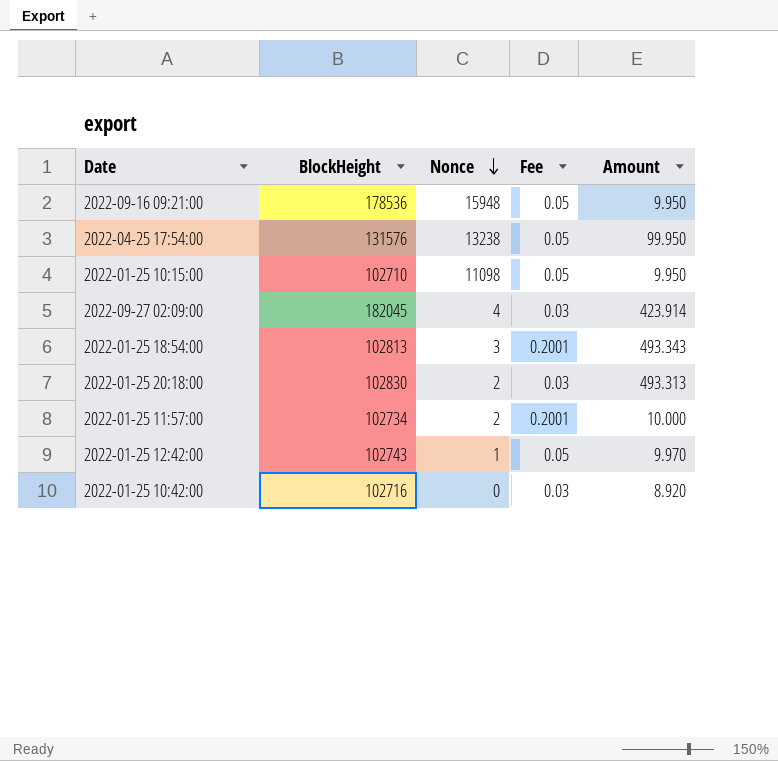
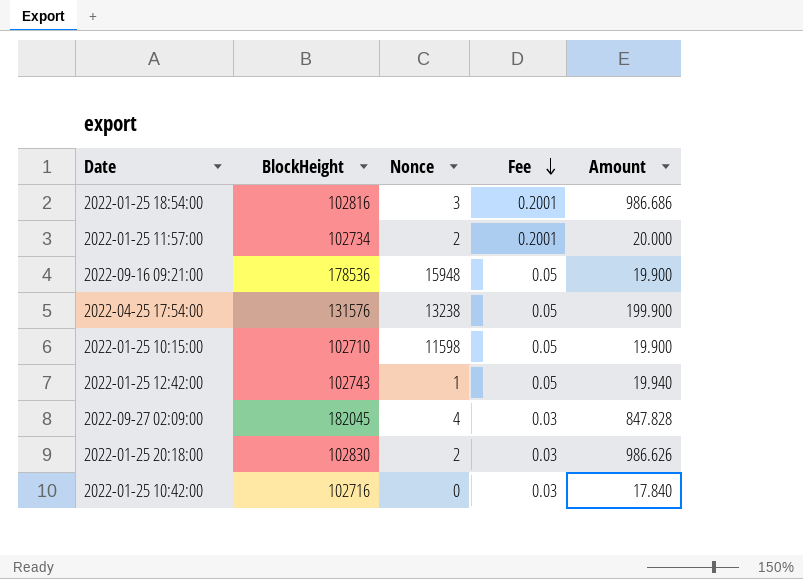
row order: Nonce descending -> Fee descending
2022-01-25 18:54:00 | BlockHeight: 102813 -> 102816
2022-01-25 18:54:00 | Amount: 493.343 -> 986.686
2022-01-25 11:57:00 | Amount: 10.000 -> 20.000
2022-09-16 09:21:00 | Amount: 9.950 -> 19.900
2022-04-25 17:54:00 | Amount: 99.950 -> 199.900
2022-01-25 10:15:00 | Nonce: 11098 -> 11598
2022-01-25 10:15:00 | Amount: 9.950 -> 19.900
2022-01-25 12:42:00 | Amount: 9.970 -> 19.940
2022-09-27 02:09:00 | Amount: 423.914 -> 847.828
2022-01-25 20:18:00 | Amount: 493.313 -> 986.626
2022-01-25 10:42:00 | Amount: 8.920 -> 17.840

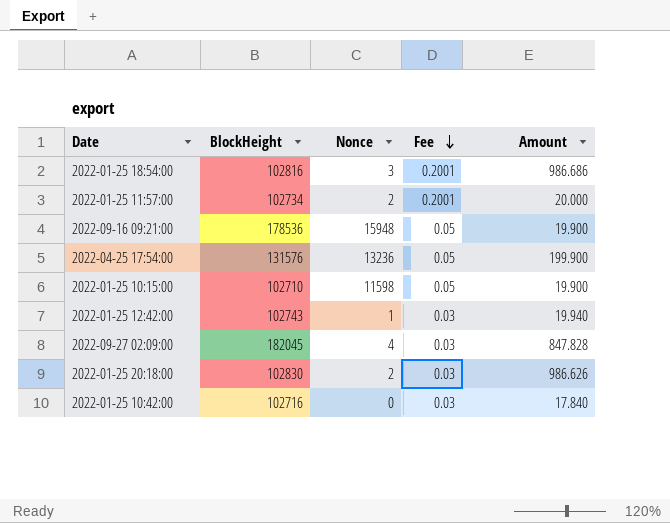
2022-04-25 17:54:00 | Nonce: 13238 -> 13236
2022-01-25 12:42:00 | Fee: 0.05 -> 0.03

